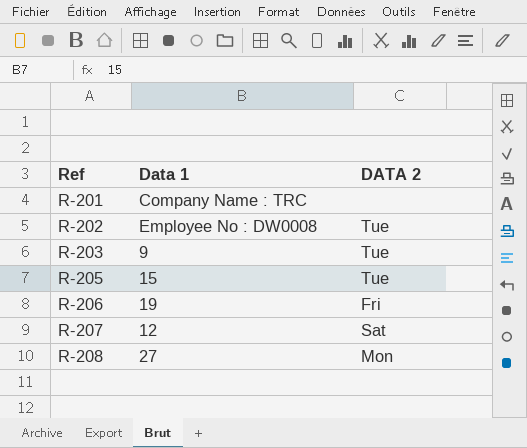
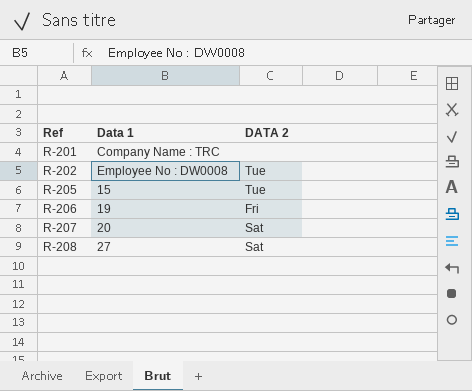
row R-203: 9 | Tue -> none
R-207 | Data 1: 12 -> 20
R-208 | DATA 2: Mon -> Sat

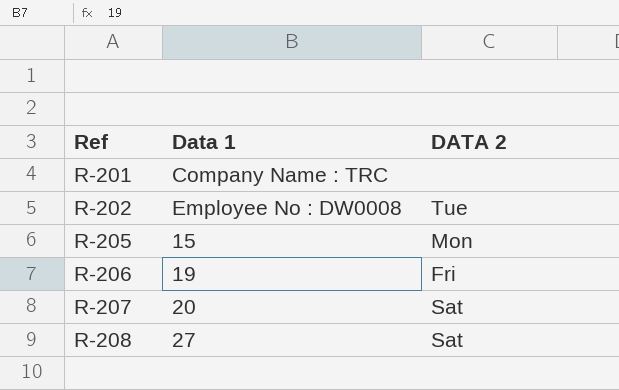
R-205 | DATA 2: Tue -> Mon

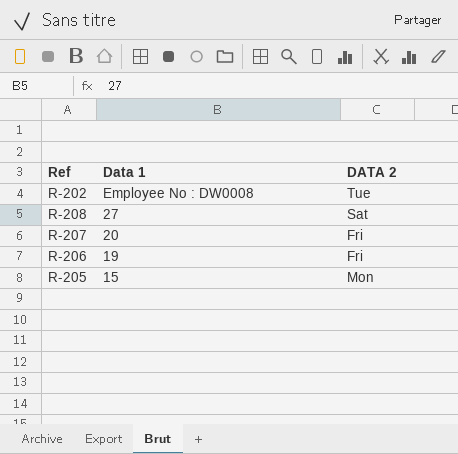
row order: Ref ascending -> Data 1 descending
row R-201: Company Name : TRC | none -> none
R-207 | DATA 2: Sat -> Fri

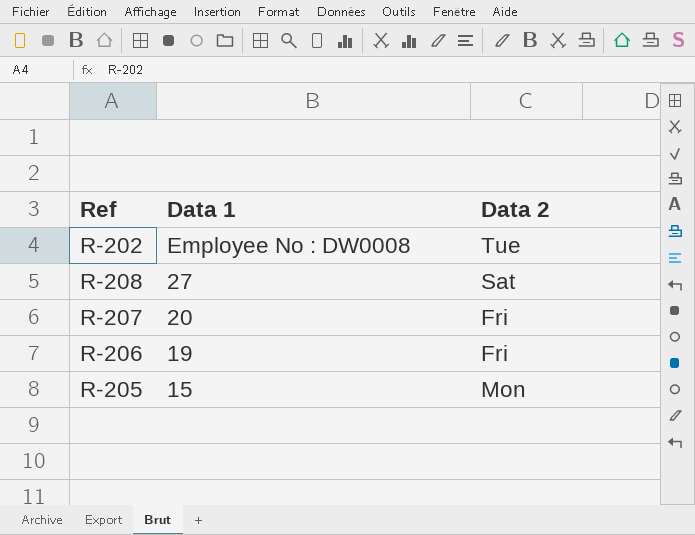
column name: DATA 2 -> Data 2

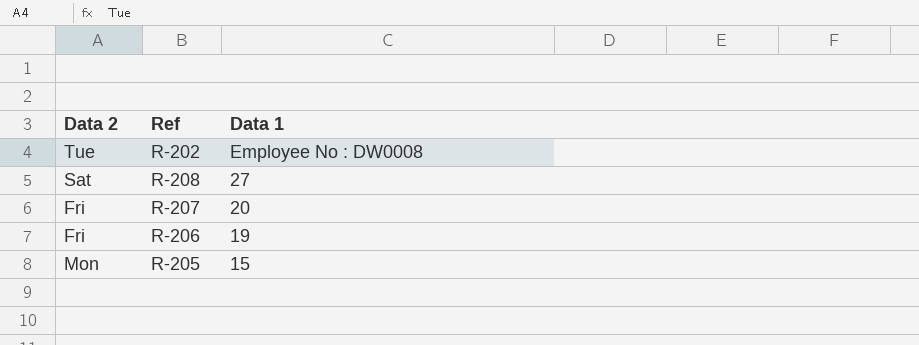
column Data 2 | position: 3 -> 1

